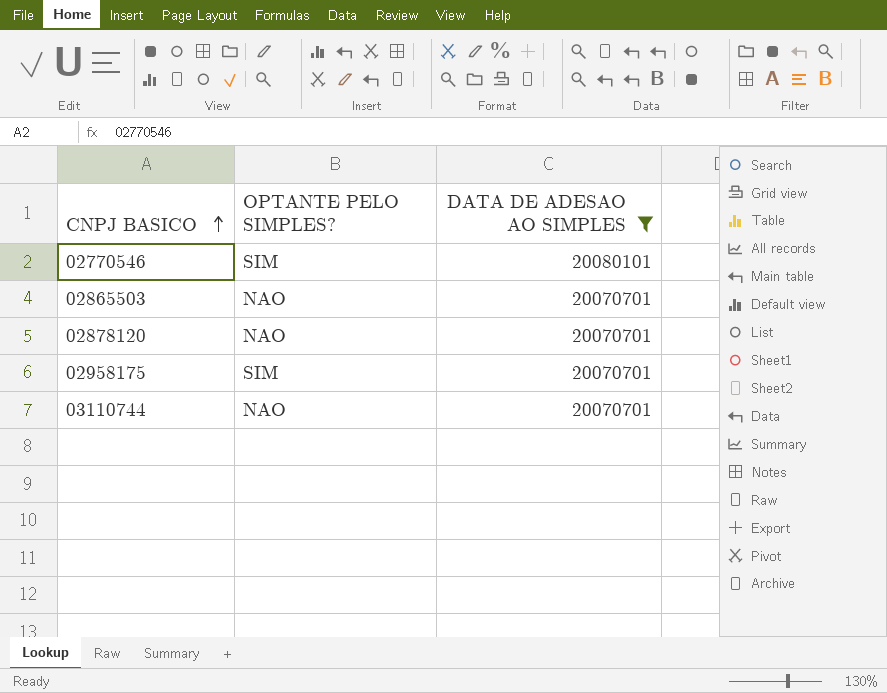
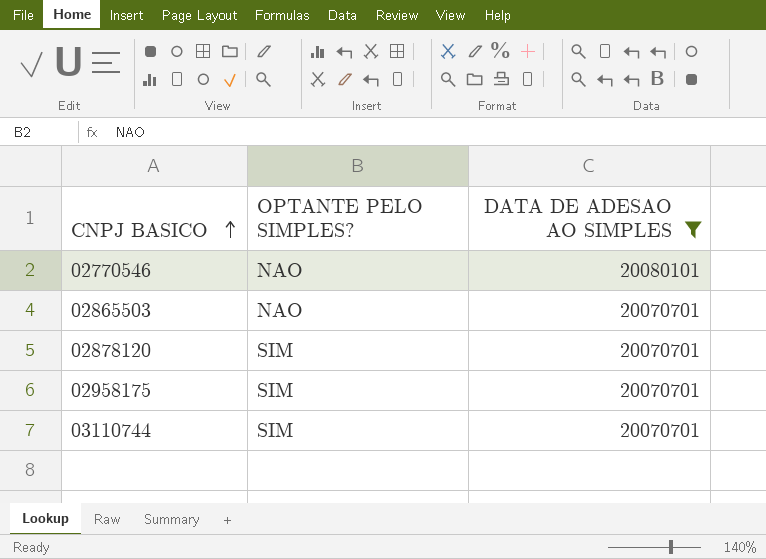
02770546 | OPTANTE PELO SIMPLES?: SIM -> NAO
02878120 | OPTANTE PELO SIMPLES?: NAO -> SIM
03110744 | OPTANTE PELO SIMPLES?: NAO -> SIM

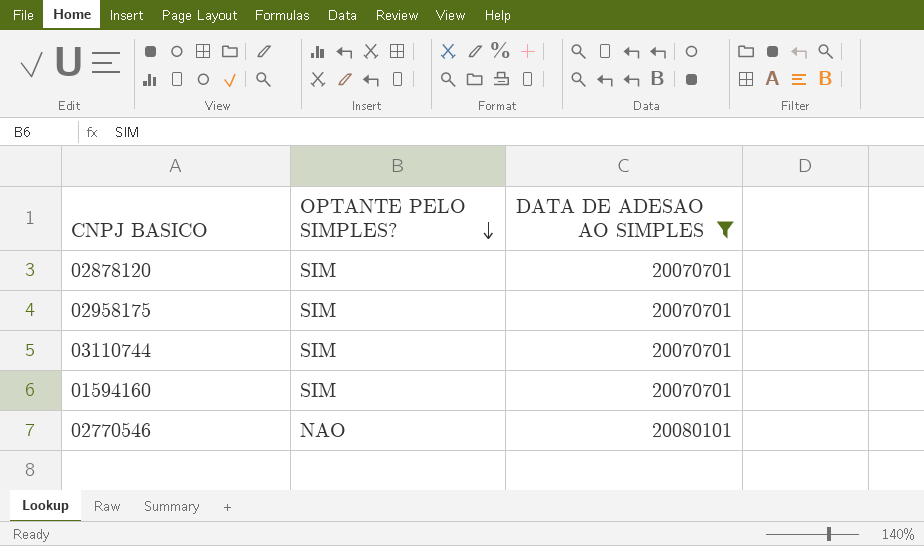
row order: CNPJ BASICO ascending -> OPTANTE PELO SIMPLES? descending
row 02865503: NAO | 20070701 -> none
row 01594160: none -> SIM | 20070701

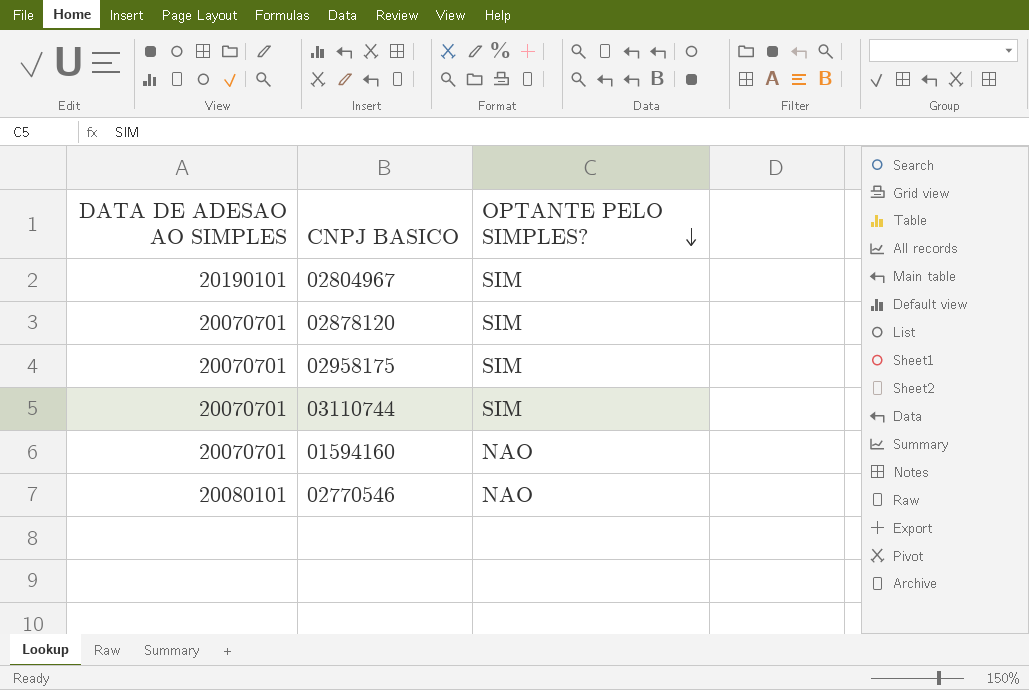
filter: DATA DE ADESAO AO SIMPLES != 20190101 -> none
column DATA DE ADESAO AO SIMPLES | position: 3 -> 1
01594160 | OPTANTE PELO SIMPLES?: SIM -> NAO

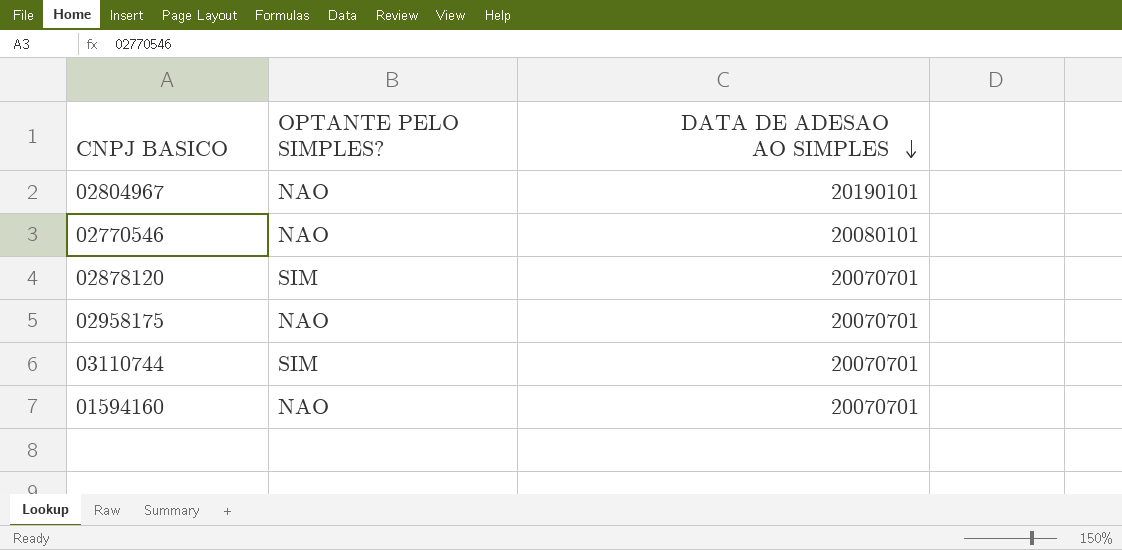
row order: OPTANTE PELO SIMPLES? descending -> DATA DE ADESAO AO SIMPLES descending
column DATA DE ADESAO AO SIMPLES | position: 1 -> 3
02804967 | OPTANTE PELO SIMPLES?: SIM -> NAO
02958175 | OPTANTE PELO SIMPLES?: SIM -> NAO

